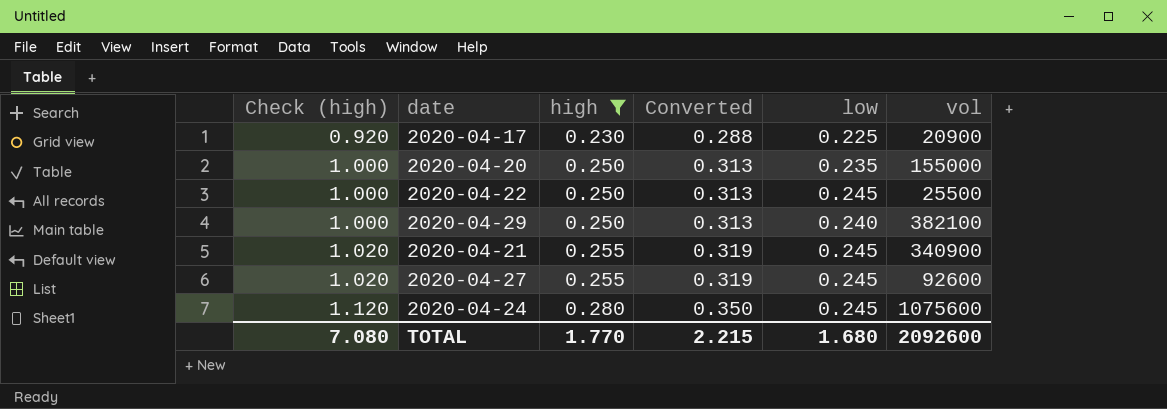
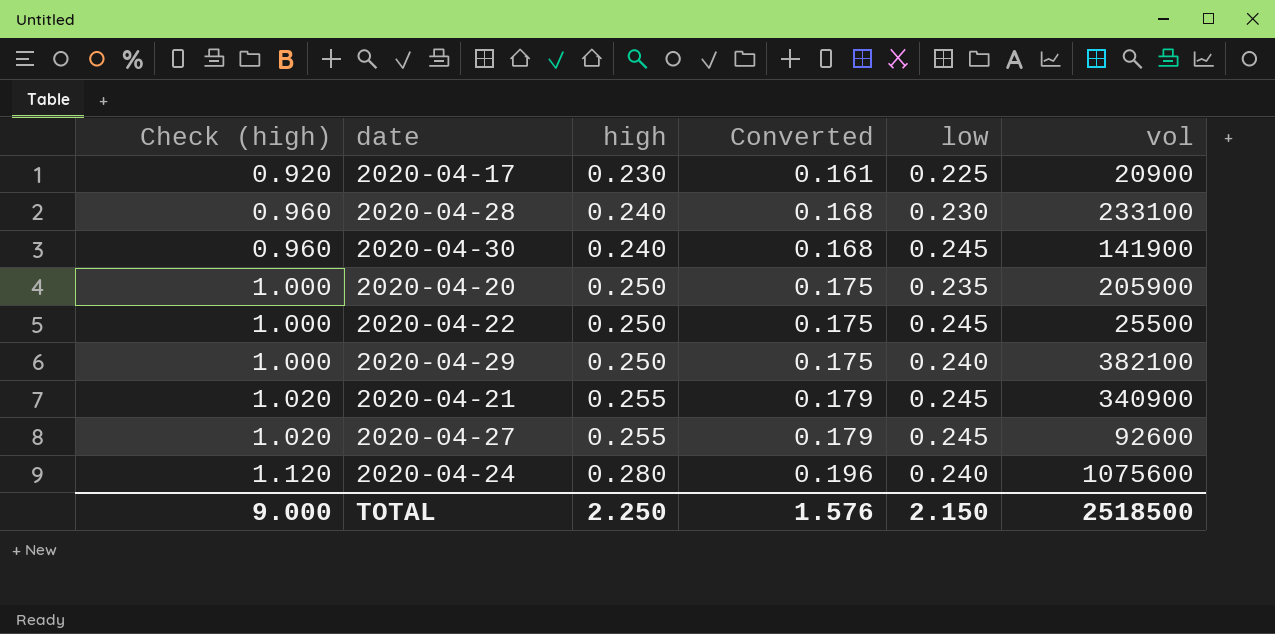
filter: high != 0.240 -> none
column Converted | formula: [high] * 1.25 -> [high] * 0.7
2020-04-20 | vol: 155000 -> 205900
2020-04-24 | low: 0.245 -> 0.240
TOTAL | Check (high): 7.080 -> 9.000
TOTAL | high: 1.770 -> 2.250
TOTAL | Converted: 2.215 -> 1.576
TOTAL | low: 1.680 -> 2.150
TOTAL | vol: 2092600 -> 2518500

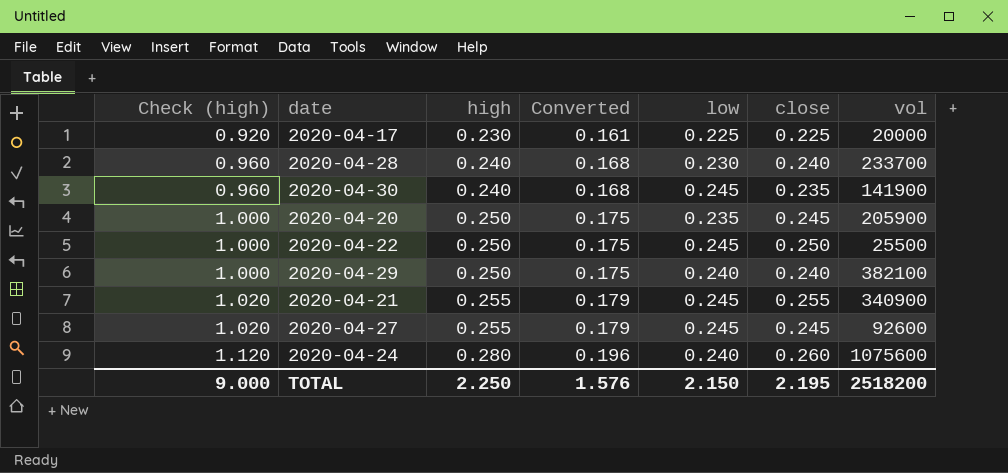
column close | position: none -> 6
2020-04-17 | vol: 20900 -> 20000
2020-04-28 | vol: 233100 -> 233700
TOTAL | vol: 2518500 -> 2518200

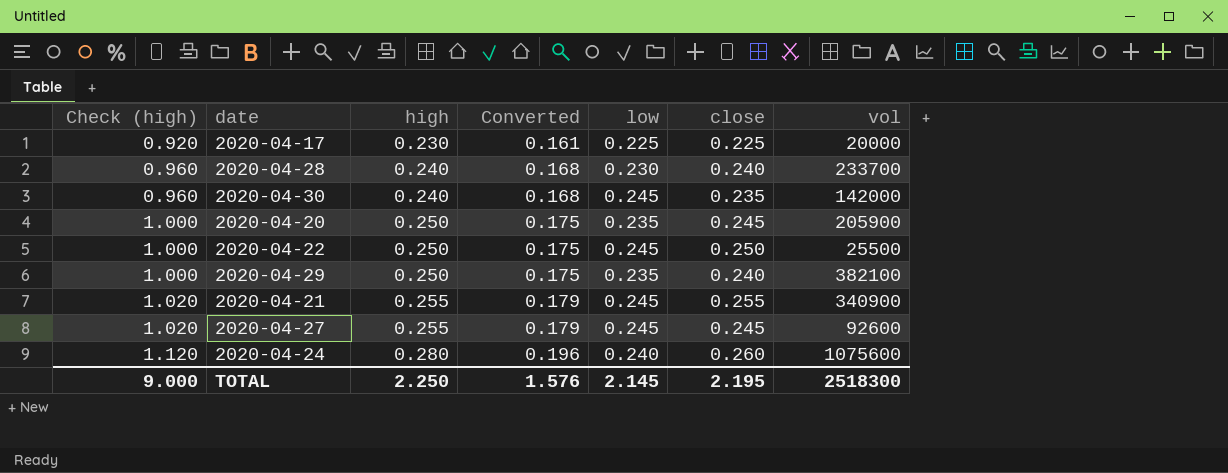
2020-04-30 | vol: 141900 -> 142000
2020-04-29 | low: 0.240 -> 0.235
TOTAL | low: 2.150 -> 2.145
TOTAL | vol: 2518200 -> 2518300

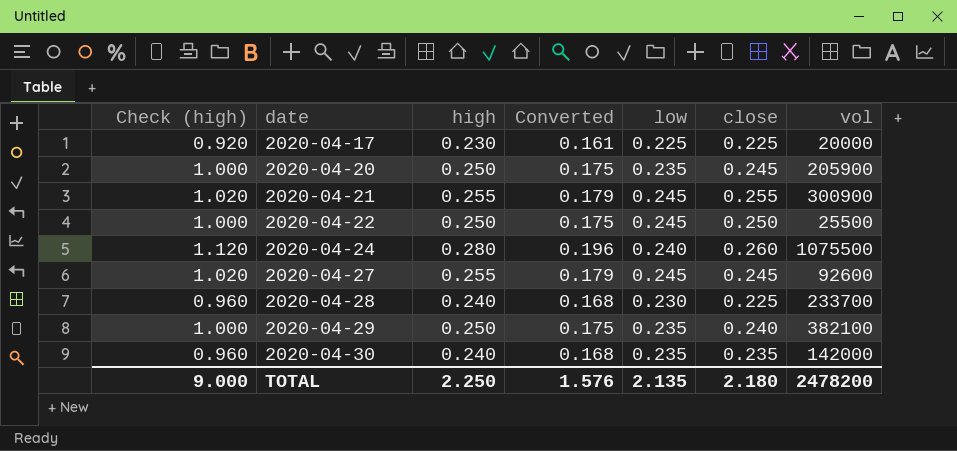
row order: Check (high) ascending -> date ascending
2020-04-21 | vol: 340900 -> 300900
2020-04-24 | vol: 1075600 -> 1075500
2020-04-28 | close: 0.240 -> 0.225
2020-04-30 | low: 0.245 -> 0.235
TOTAL | low: 2.145 -> 2.135
TOTAL | close: 2.195 -> 2.180
TOTAL | vol: 2518300 -> 2478200

